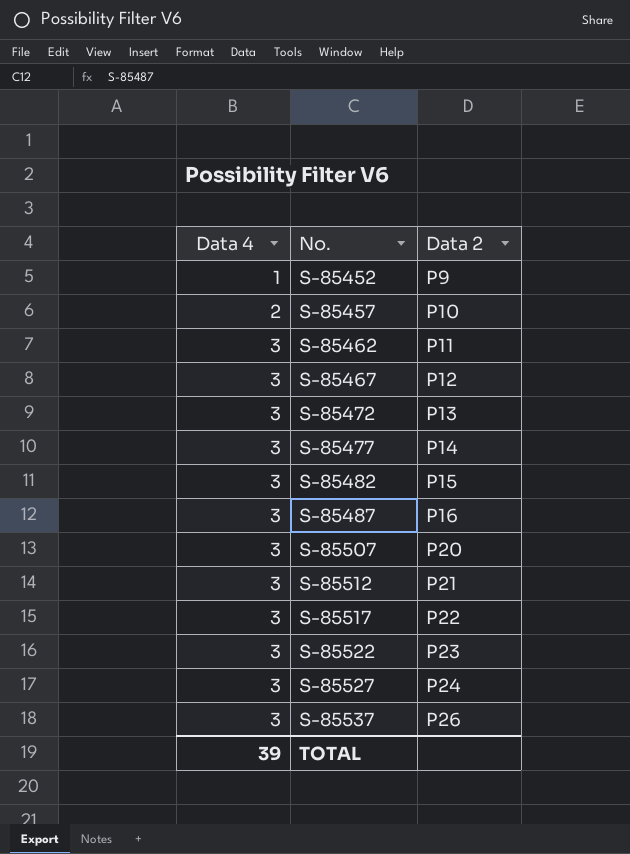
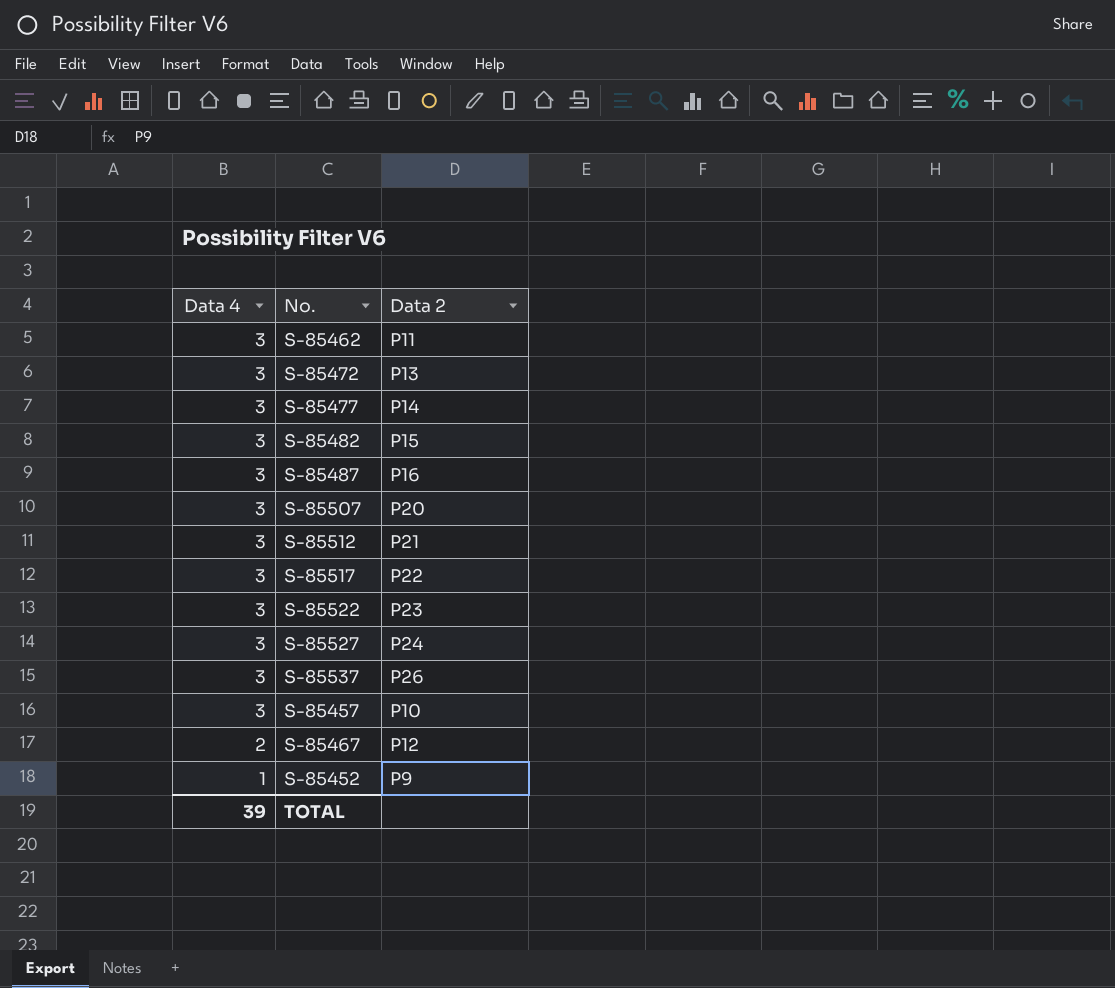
row order: Data 4 ascending -> Data 4 descending
S-85457 | Data 4: 2 -> 3
S-85467 | Data 4: 3 -> 2

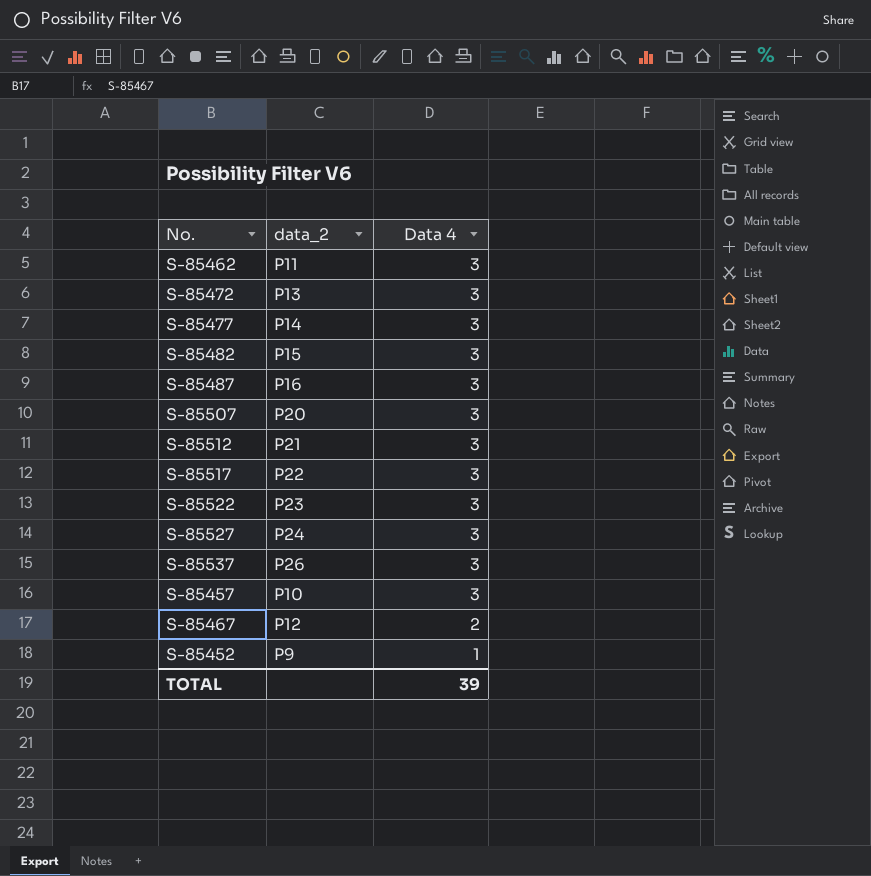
column name: Data 2 -> data_2
column Data 4 | position: 1 -> 3

